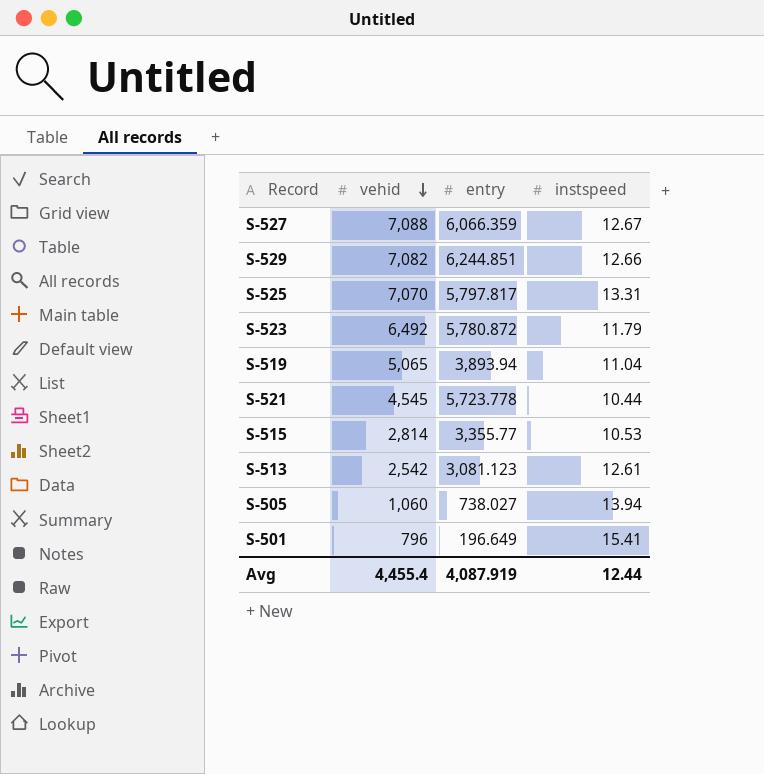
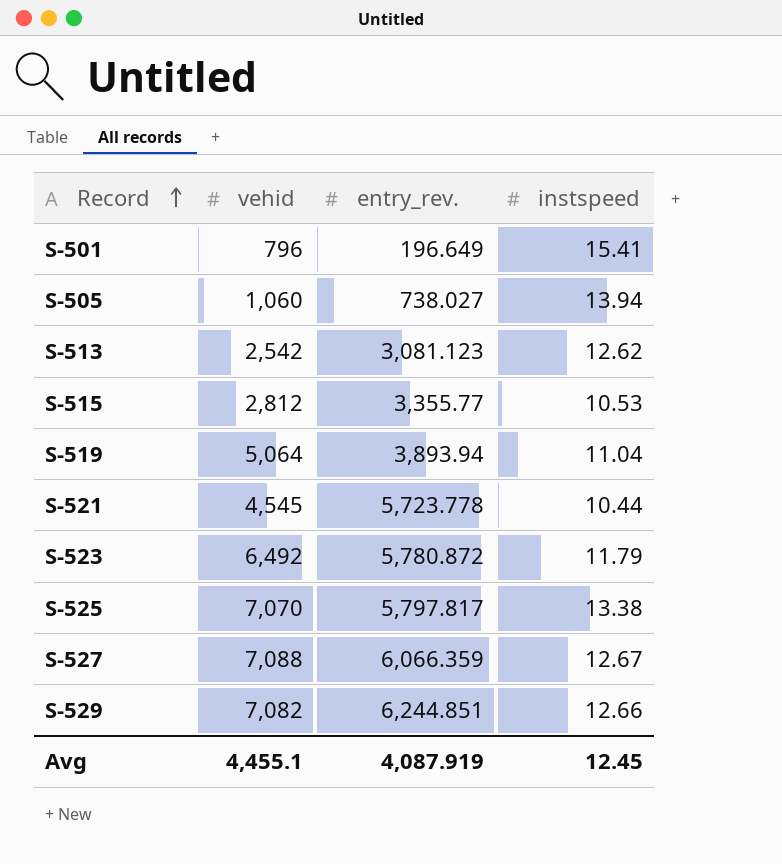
row order: vehid descending -> Record ascending
column name: entry -> entry_rev.
S-513 | instspeed: 12.61 -> 12.62
S-515 | vehid: 2,814 -> 2,812
S-519 | vehid: 5,065 -> 5,064
S-525 | instspeed: 13.31 -> 13.38
Avg | vehid: 4,455.4 -> 4,455.1
Avg | instspeed: 12.44 -> 12.45

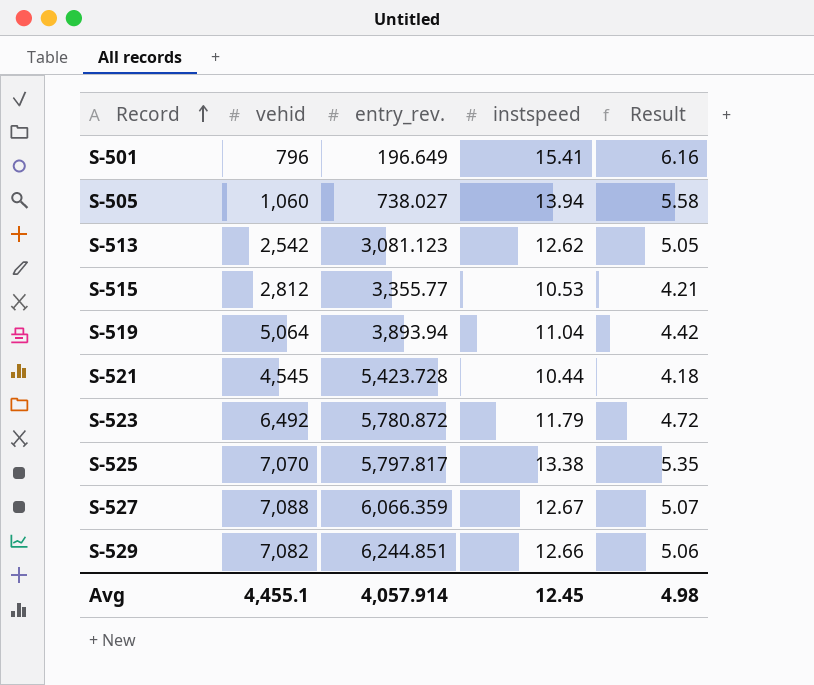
column Result | formula: none -> [instspeed] * 0.4
S-521 | entry_rev.: 5,723.778 -> 5,423.728
Avg | entry_rev.: 4,087.919 -> 4,057.914

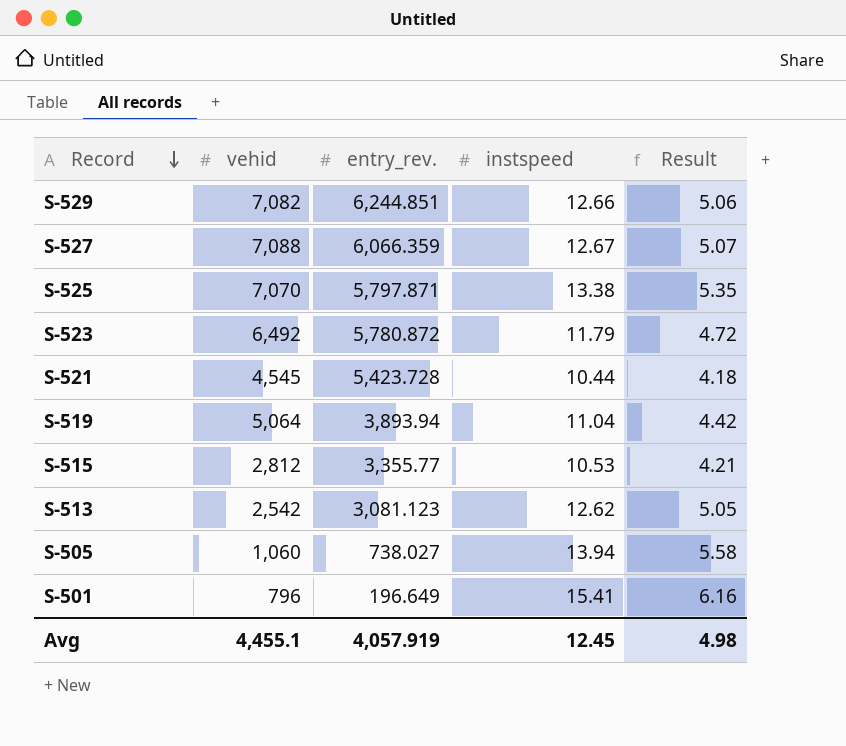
row order: Record ascending -> Record descending
S-525 | entry_rev.: 5,797.817 -> 5,797.871
Avg | entry_rev.: 4,057.914 -> 4,057.919

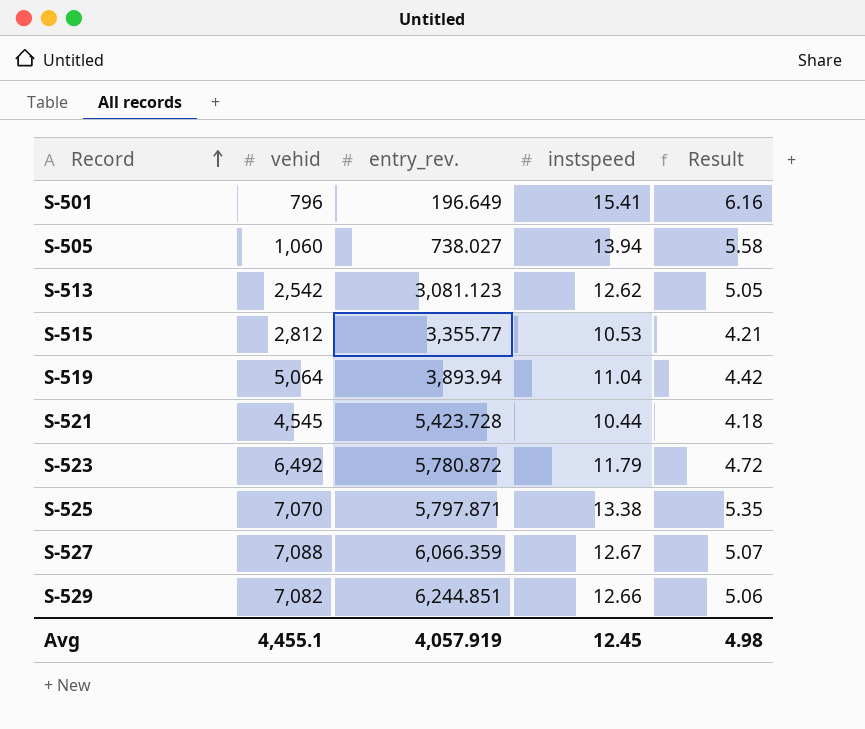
row order: Record descending -> Record ascending

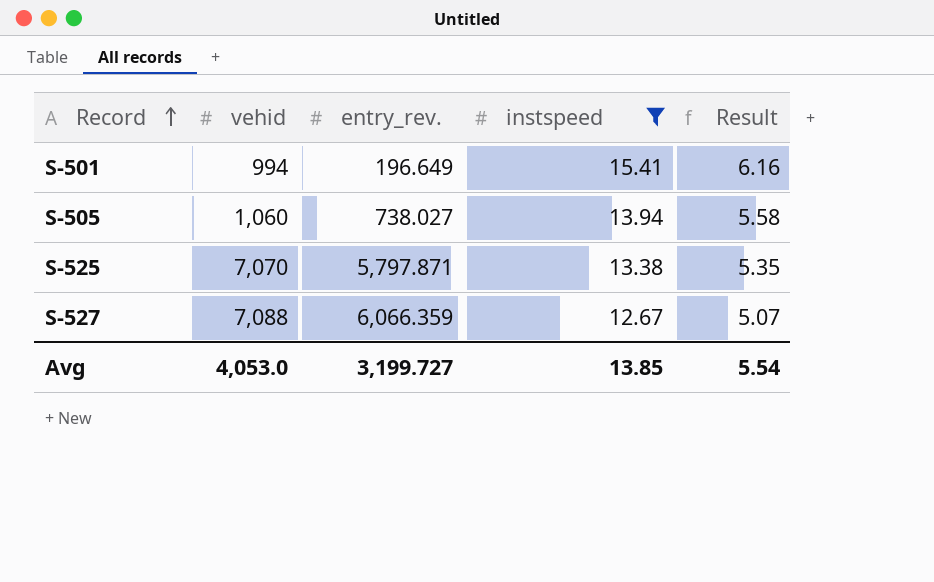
filter: none -> instspeed >= 12.67
S-501 | vehid: 796 -> 994
Avg | vehid: 4,455.1 -> 4,053.0
Avg | entry_rev.: 4,057.919 -> 3,199.727
Avg | instspeed: 12.45 -> 13.85
Avg | Result: 4.98 -> 5.54

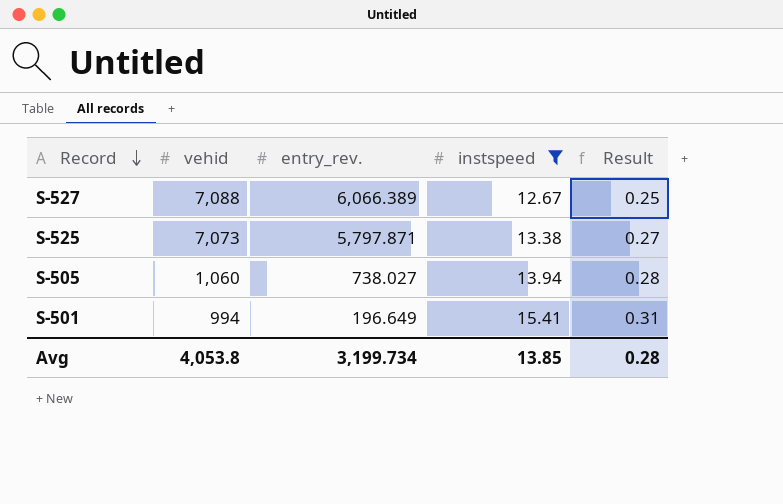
row order: Record ascending -> Record descending
column Result | formula: [instspeed] * 0.4 -> [instspeed] * 0.02
S-527 | entry_rev.: 6,066.359 -> 6,066.389
S-525 | vehid: 7,070 -> 7,073
Avg | vehid: 4,053.0 -> 4,053.8
Avg | entry_rev.: 3,199.727 -> 3,199.734
Avg | Result: 5.54 -> 0.28

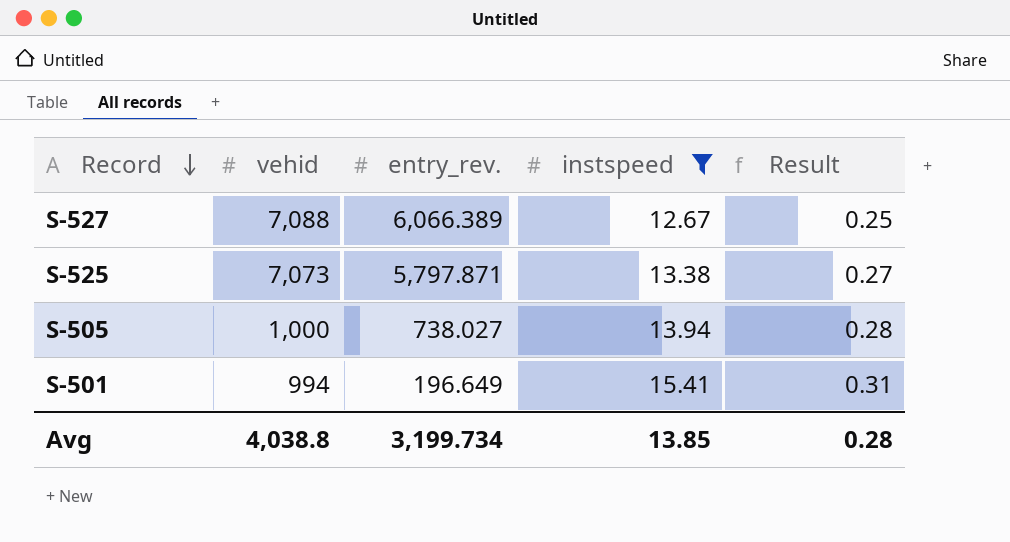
S-505 | vehid: 1,060 -> 1,000
Avg | vehid: 4,053.8 -> 4,038.8

